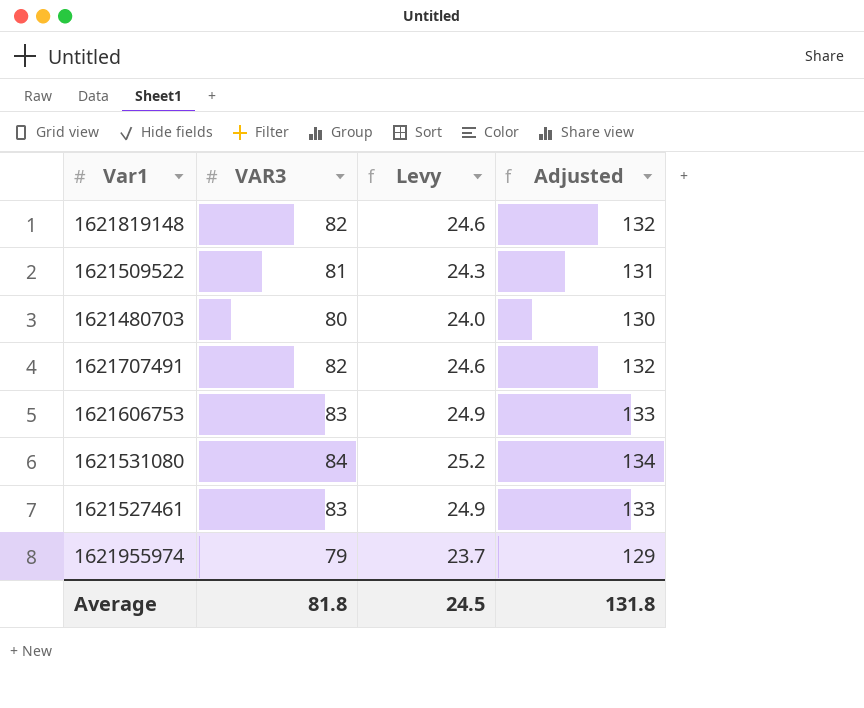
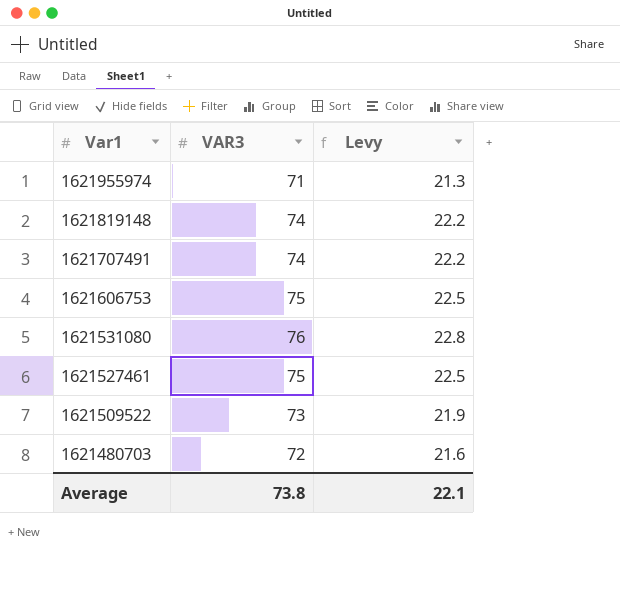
row order: none -> Var1 descending
column Adjusted | formula: [VAR3] + 50 -> none
1621955974 | VAR3: 79 -> 71
1621955974 | Levy: 23.7 -> 21.3
1621819148 | VAR3: 82 -> 74
1621819148 | Levy: 24.6 -> 22.2
1621707491 | VAR3: 82 -> 74
1621707491 | Levy: 24.6 -> 22.2
1621606753 | VAR3: 83 -> 75
1621606753 | Levy: 24.9 -> 22.5
1621531080 | VAR3: 84 -> 76
1621531080 | Levy: 25.2 -> 22.8
1621527461 | VAR3: 83 -> 75
1621527461 | Levy: 24.9 -> 22.5
1621509522 | VAR3: 81 -> 73
1621509522 | Levy: 24.3 -> 21.9
1621480703 | VAR3: 80 -> 72
1621480703 | Levy: 24.0 -> 21.6
Average | VAR3: 81.8 -> 73.8
Average | Levy: 24.5 -> 22.1

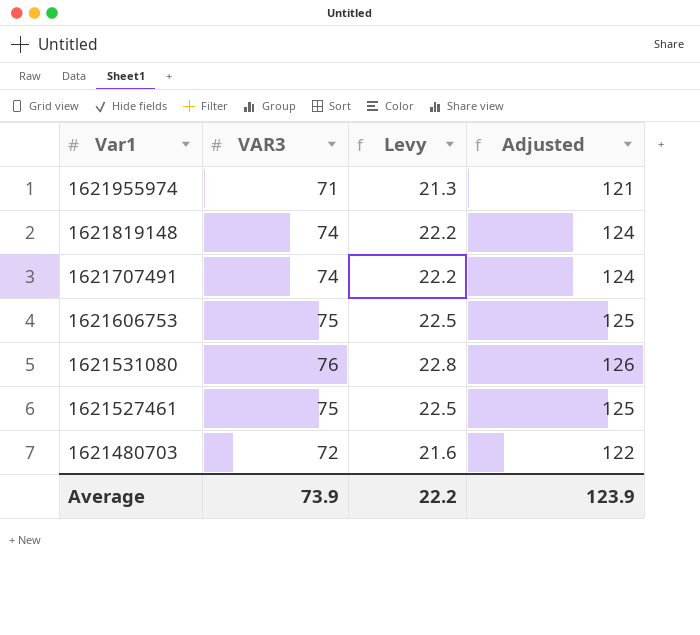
column Adjusted | formula: none -> [VAR3] + 50
row 1621509522: 73 | 21.9 -> none
Average | VAR3: 73.8 -> 73.9
Average | Levy: 22.1 -> 22.2

